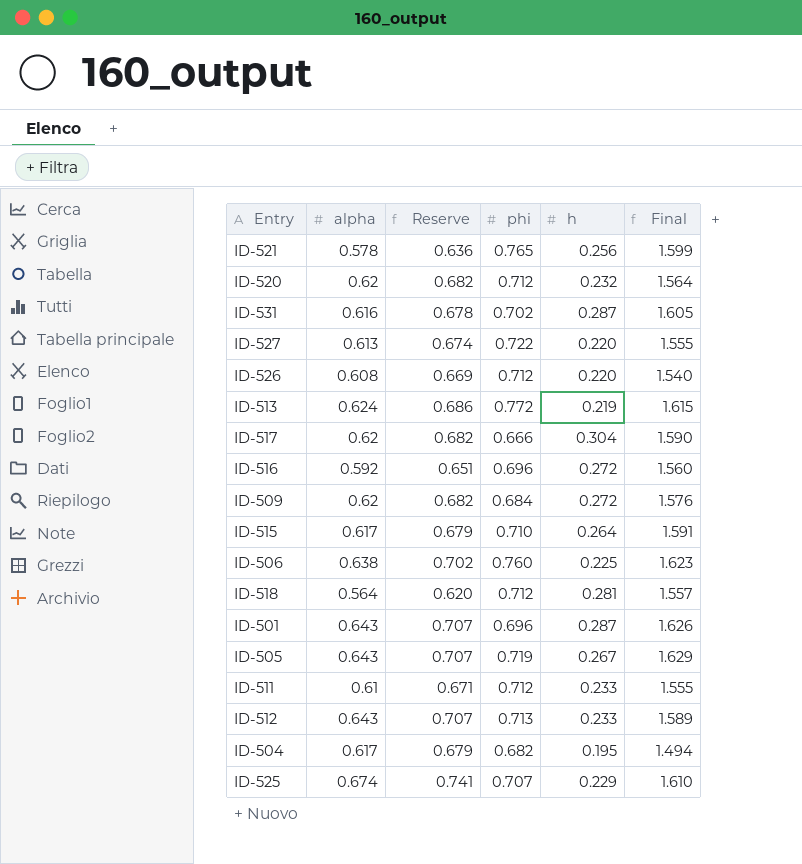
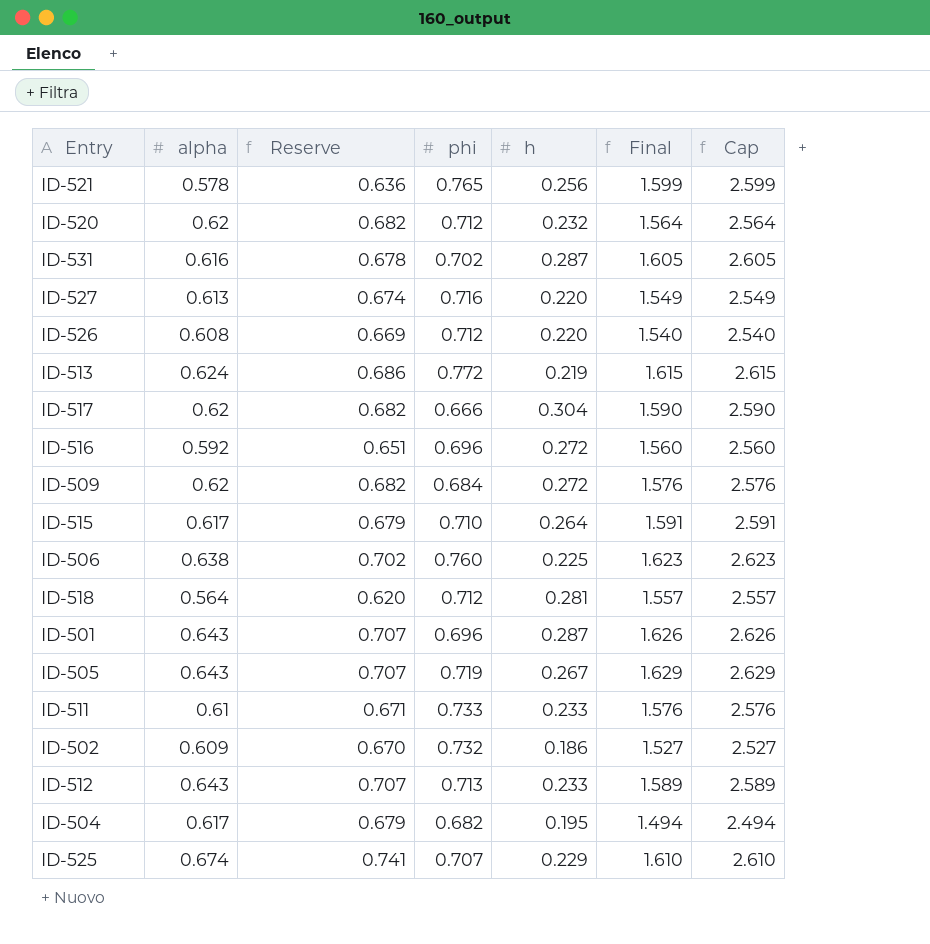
column Cap | formula: none -> [Final] + 1
ID-527 | phi: 0.722 -> 0.716
ID-527 | Final: 1.555 -> 1.549
ID-511 | phi: 0.712 -> 0.733
ID-511 | Final: 1.555 -> 1.576
row ID-502: none -> 0.609 | 0.670 | 0.732 | 0.186 | 1.527 | 2.527

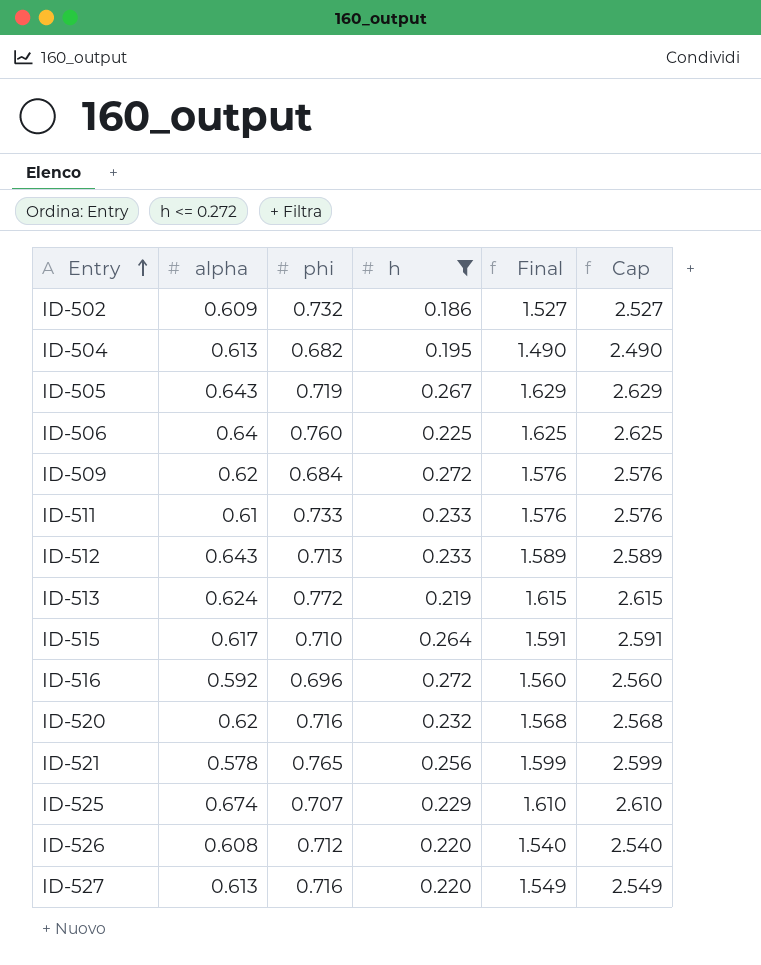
filter: none -> h <= 0.272
row order: none -> Entry ascending
column Reserve | formula: [alpha] * 1.1 -> none
ID-504 | alpha: 0.617 -> 0.613
ID-504 | Final: 1.494 -> 1.490
ID-504 | Cap: 2.494 -> 2.490
ID-506 | alpha: 0.638 -> 0.64
ID-506 | Final: 1.623 -> 1.625
ID-506 | Cap: 2.623 -> 2.625
ID-520 | phi: 0.712 -> 0.716
ID-520 | Final: 1.564 -> 1.568
ID-520 | Cap: 2.564 -> 2.568

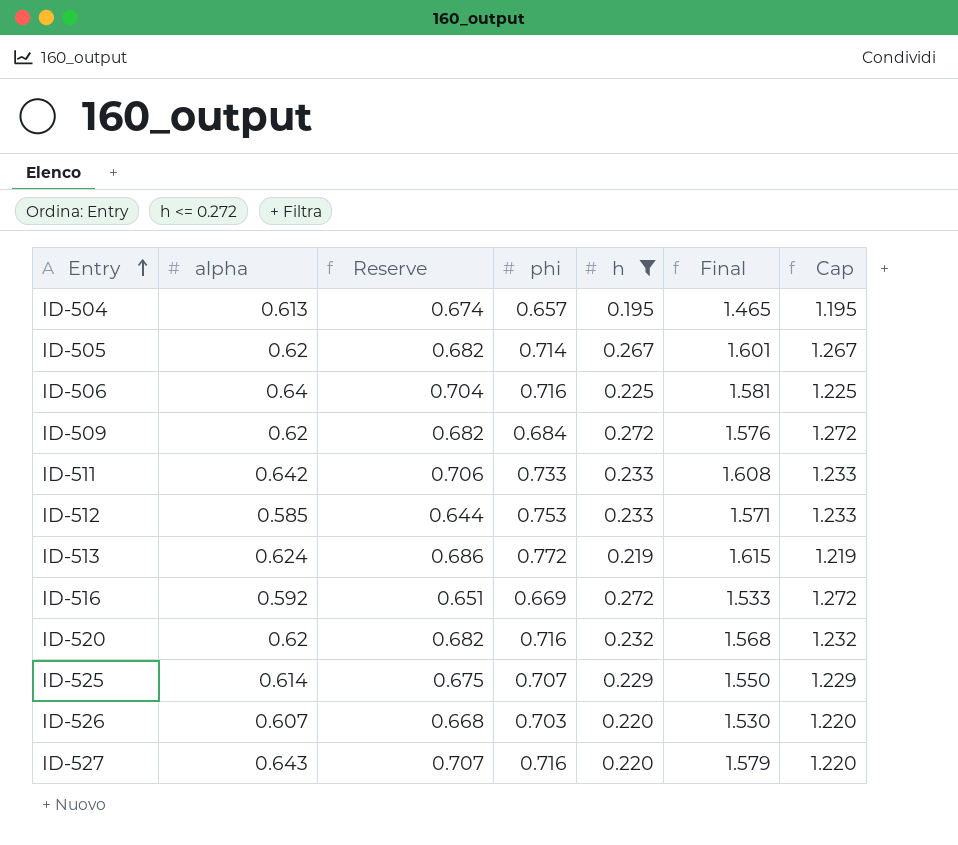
column Reserve | formula: none -> [alpha] * 1.1
column Cap | formula: [Final] + 1 -> [h] + 1
row ID-502: 0.609 | 0.732 | 0.186 | 1.527 | 2.527 -> none
row ID-515: 0.617 | 0.710 | 0.264 | 1.591 | 2.591 -> none
row ID-521: 0.578 | 0.765 | 0.256 | 1.599 | 2.599 -> none
ID-504 | phi: 0.682 -> 0.657
ID-504 | Final: 1.490 -> 1.465
ID-505 | alpha: 0.643 -> 0.62
ID-505 | phi: 0.719 -> 0.714
ID-505 | Final: 1.629 -> 1.601
ID-506 | phi: 0.760 -> 0.716
ID-506 | Final: 1.625 -> 1.581
ID-511 | alpha: 0.61 -> 0.642
ID-511 | Final: 1.576 -> 1.608
ID-512 | alpha: 0.643 -> 0.585
ID-512 | phi: 0.713 -> 0.753
ID-512 | Final: 1.589 -> 1.571
ID-516 | phi: 0.696 -> 0.669
ID-516 | Final: 1.560 -> 1.533
ID-525 | alpha: 0.674 -> 0.614
ID-525 | Final: 1.610 -> 1.550
ID-526 | alpha: 0.608 -> 0.607
ID-526 | phi: 0.712 -> 0.703
ID-526 | Final: 1.540 -> 1.530
ID-527 | alpha: 0.613 -> 0.643
ID-527 | Final: 1.549 -> 1.579

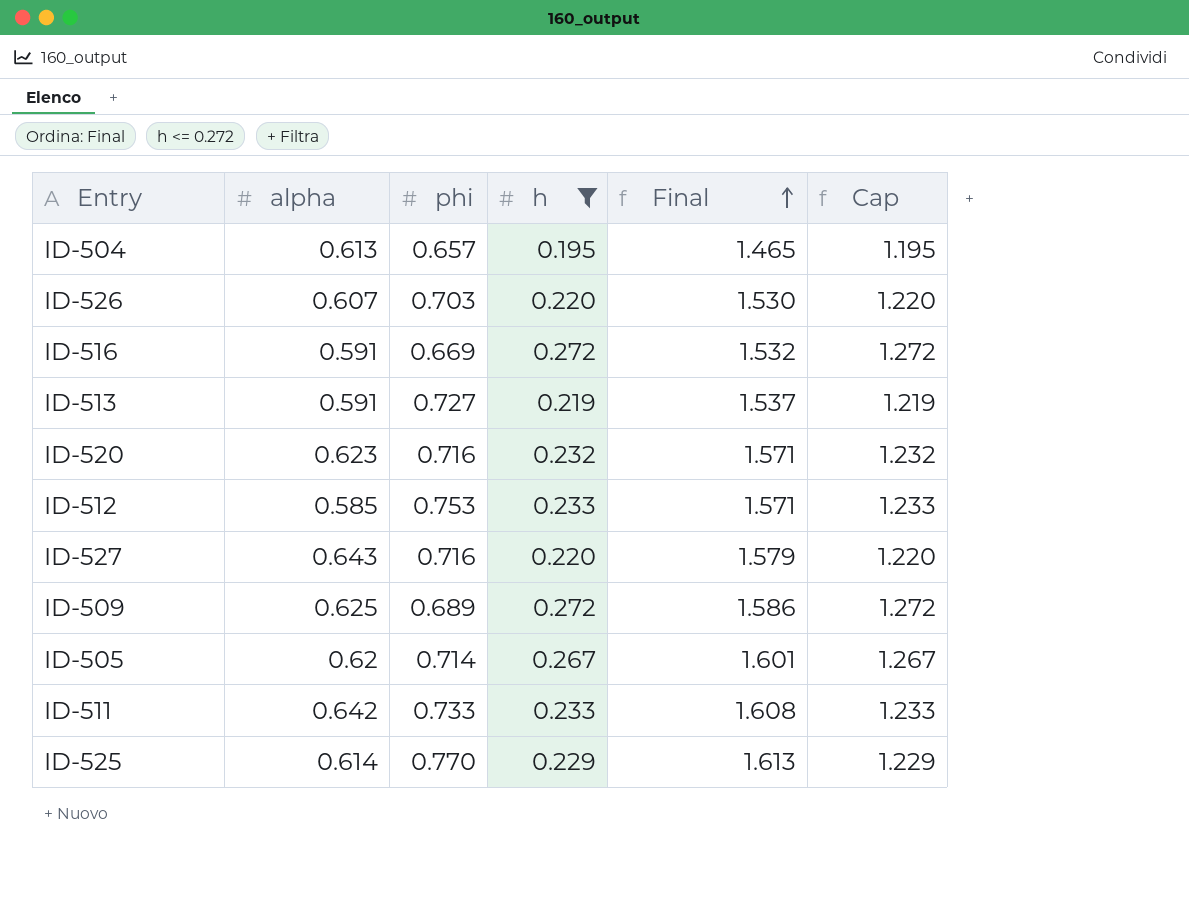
row order: Entry ascending -> Final ascending
column Reserve | formula: [alpha] * 1.1 -> none
row ID-506: 0.64 | 0.704 | 0.716 | 0.225 | 1.581 | 1.225 -> none
ID-516 | alpha: 0.592 -> 0.591
ID-516 | Final: 1.533 -> 1.532
ID-513 | alpha: 0.624 -> 0.591
ID-513 | phi: 0.772 -> 0.727
ID-513 | Final: 1.615 -> 1.537
ID-520 | alpha: 0.62 -> 0.623
ID-520 | Final: 1.568 -> 1.571
ID-509 | alpha: 0.62 -> 0.625
ID-509 | phi: 0.684 -> 0.689
ID-509 | Final: 1.576 -> 1.586
ID-525 | phi: 0.707 -> 0.770
ID-525 | Final: 1.550 -> 1.613

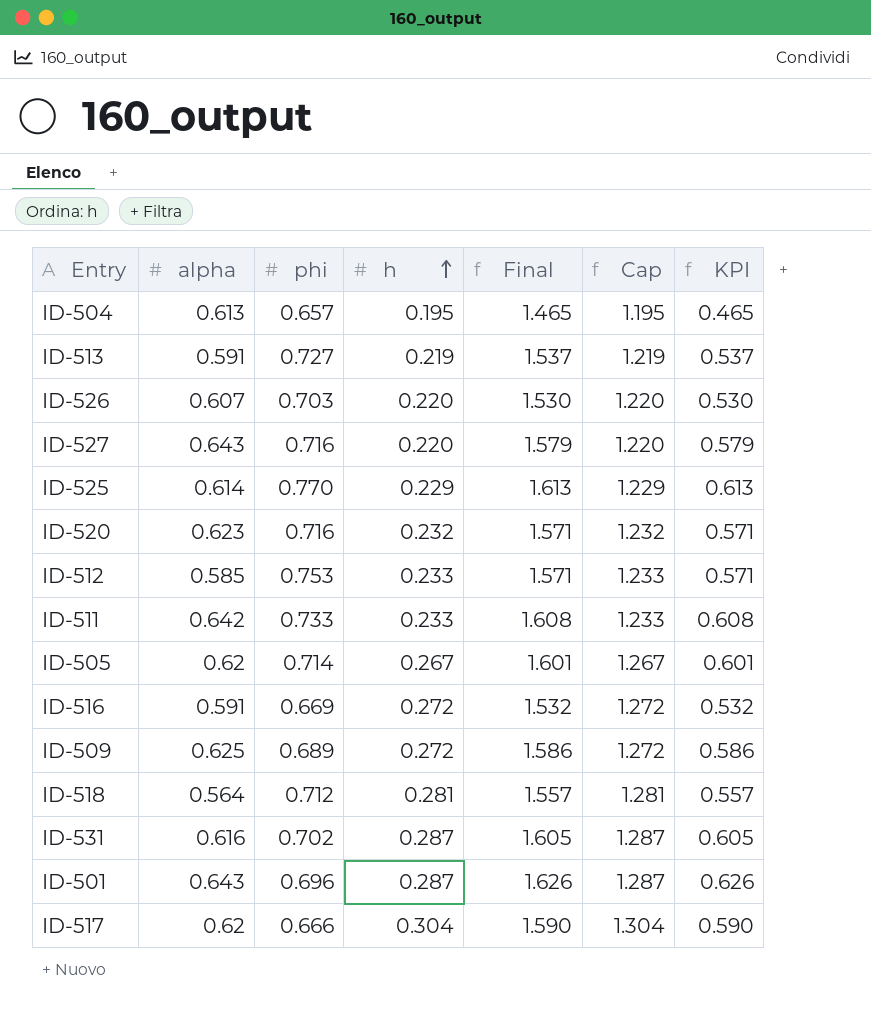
filter: h <= 0.272 -> none
row order: Final ascending -> h ascending
column KPI | formula: none -> [Final] - 1

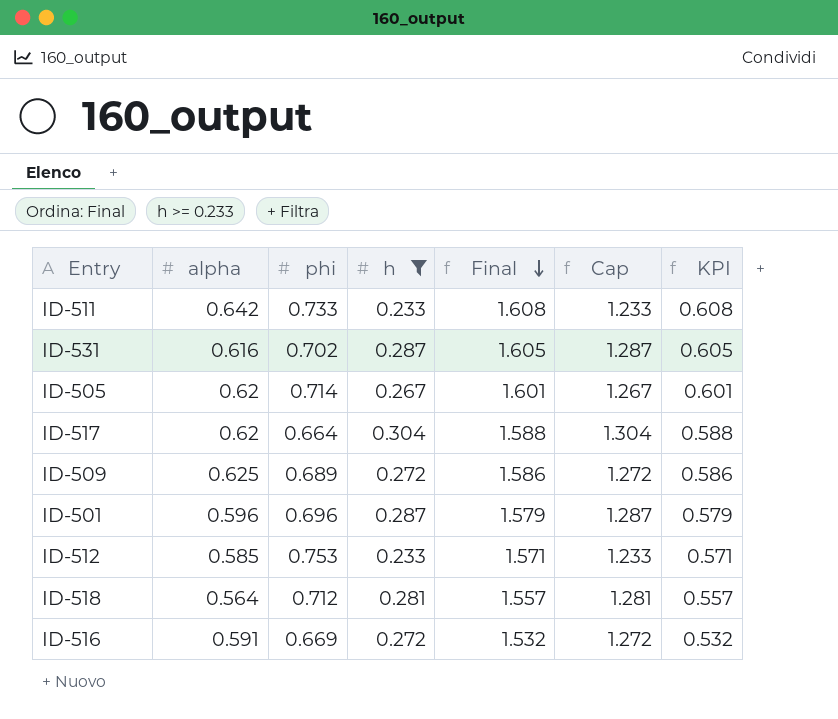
filter: none -> h >= 0.233
row order: h ascending -> Final descending
ID-517 | phi: 0.666 -> 0.664
ID-517 | Final: 1.590 -> 1.588
ID-517 | KPI: 0.590 -> 0.588
ID-501 | alpha: 0.643 -> 0.596
ID-501 | Final: 1.626 -> 1.579
ID-501 | KPI: 0.626 -> 0.579

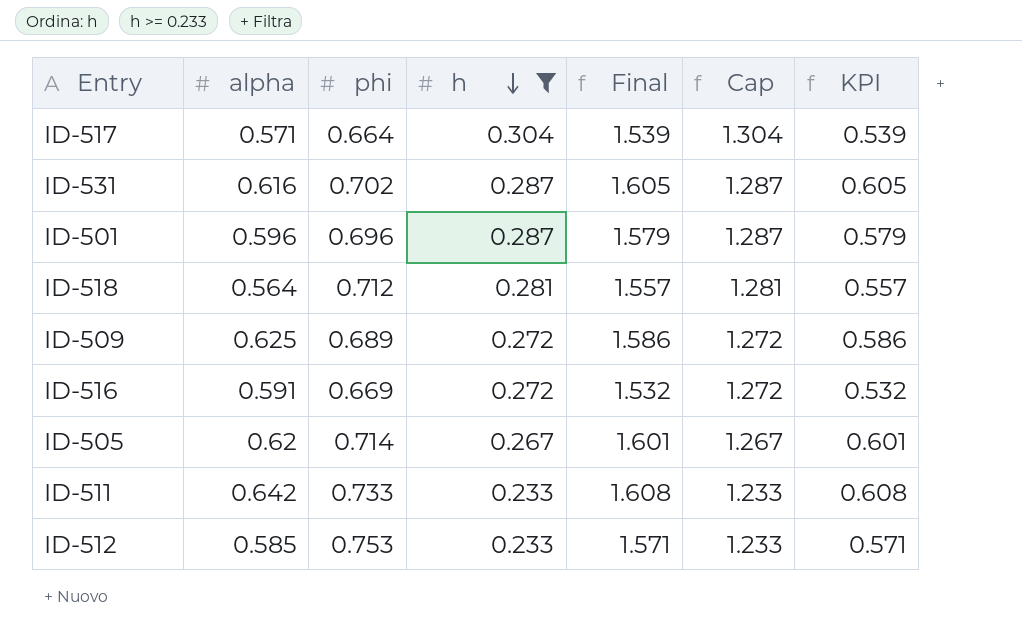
row order: Final descending -> h descending
ID-517 | alpha: 0.62 -> 0.571
ID-517 | Final: 1.588 -> 1.539
ID-517 | KPI: 0.588 -> 0.539

